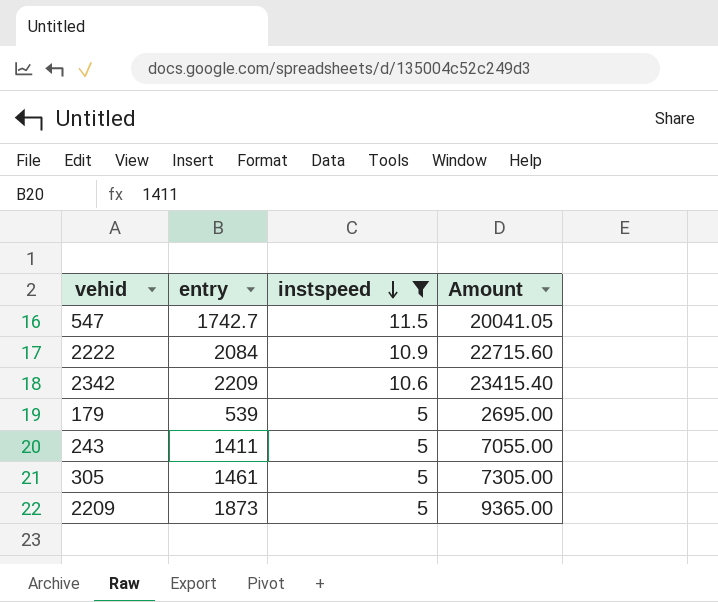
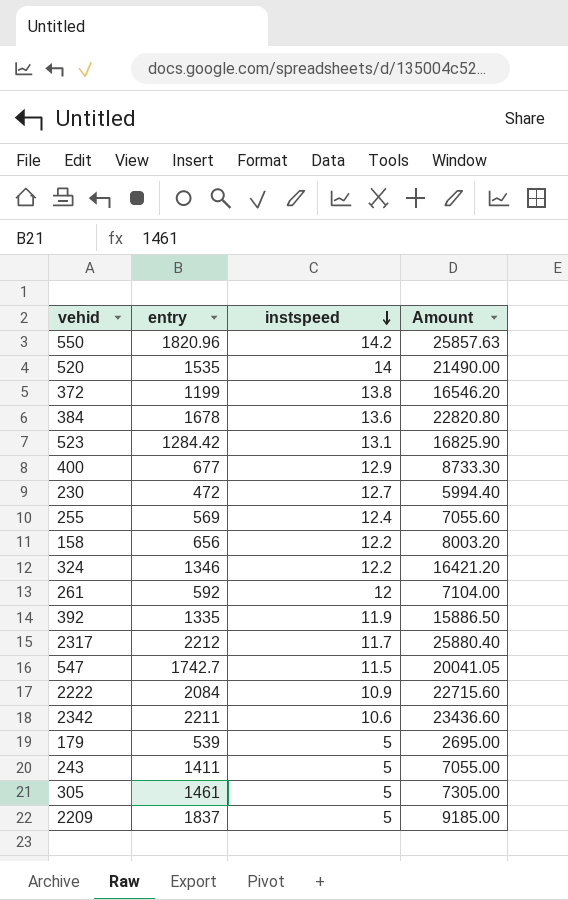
filter: instspeed <= 11.5 -> none
2342 | entry: 2209 -> 2211
2342 | Amount: 23415.40 -> 23436.60
2209 | entry: 1873 -> 1837
2209 | Amount: 9365.00 -> 9185.00

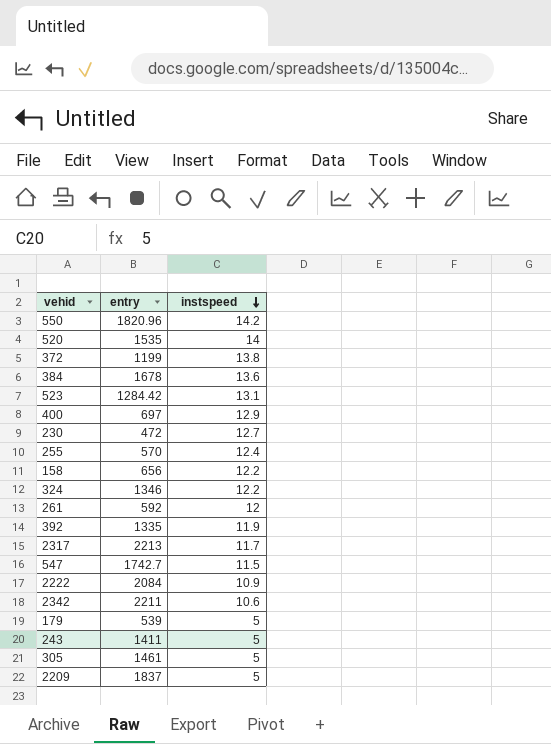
column Amount | formula: [entry] * [instspeed] -> none
400 | entry: 677 -> 697
255 | entry: 569 -> 570
2317 | entry: 2212 -> 2213

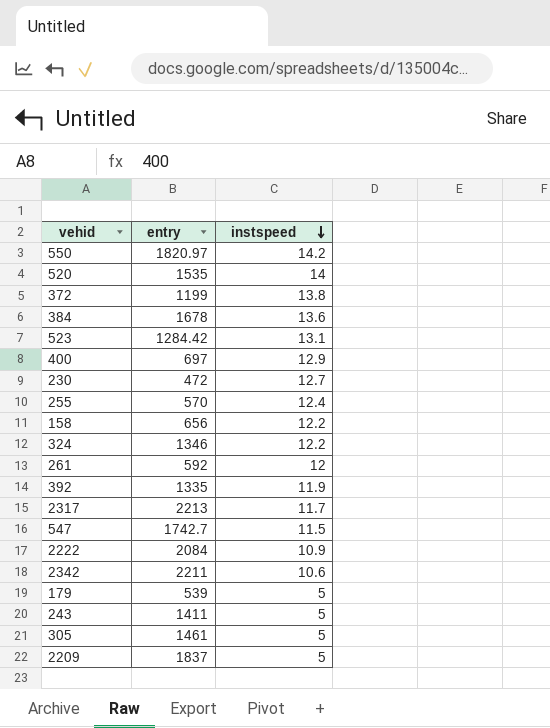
550 | entry: 1820.96 -> 1820.97

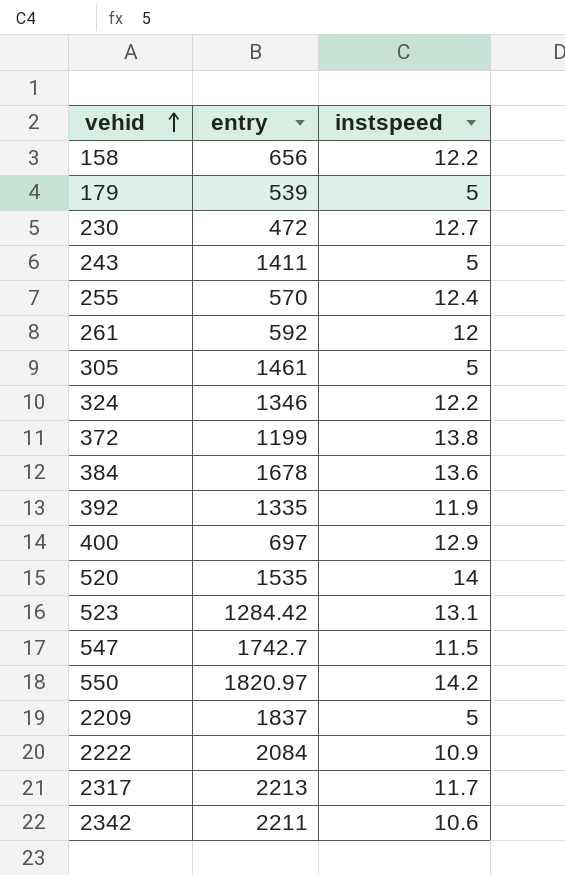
row order: instspeed descending -> vehid ascending

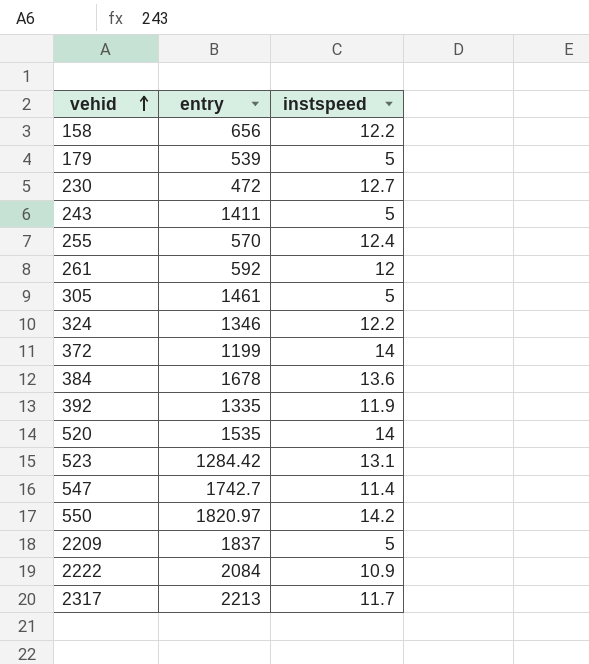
row 400: 697 | 12.9 -> none
row 2342: 2211 | 10.6 -> none
372 | instspeed: 13.8 -> 14
547 | instspeed: 11.5 -> 11.4

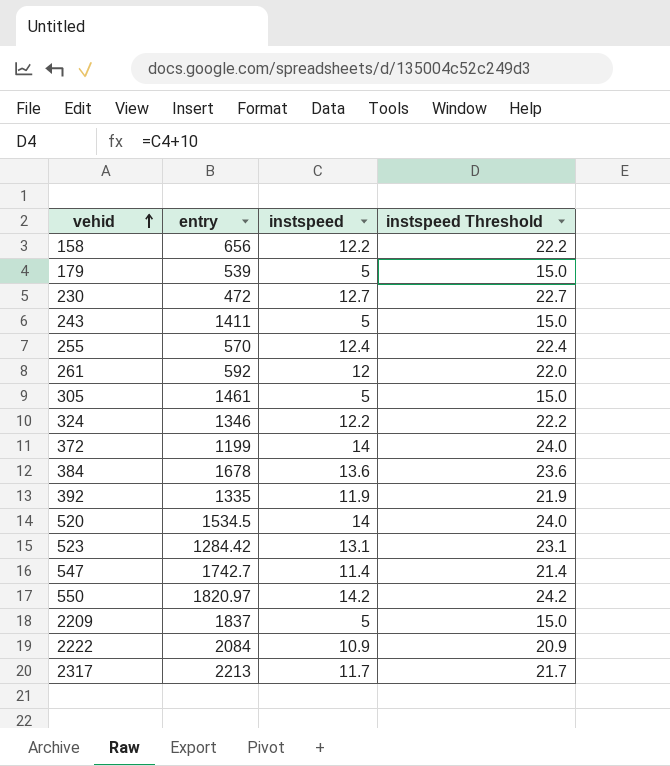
column instspeed Threshold | formula: none -> [instspeed] + 10
520 | entry: 1535 -> 1534.5

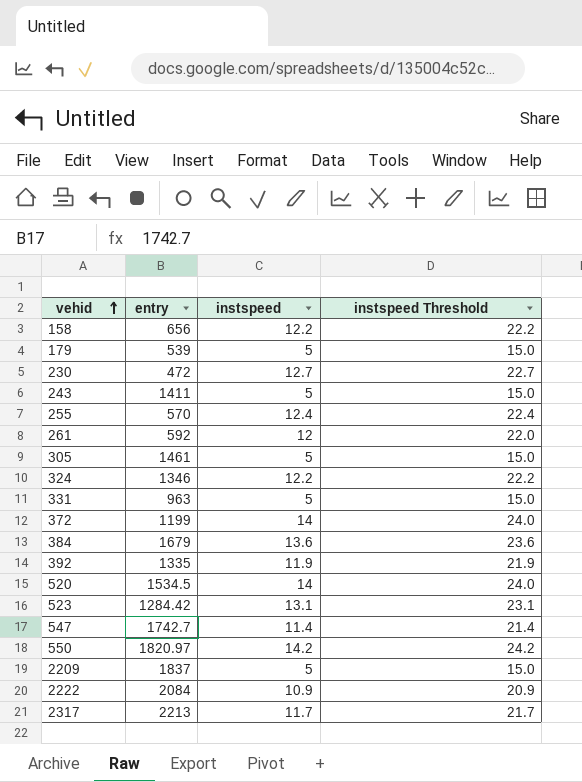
row 331: none -> 963 | 5 | 15.0
384 | entry: 1678 -> 1679

